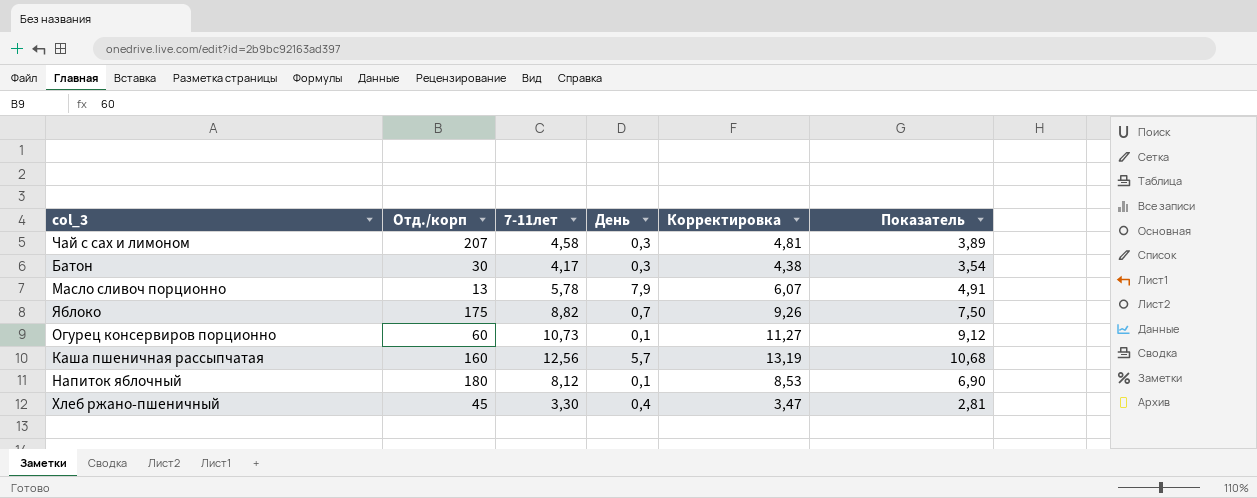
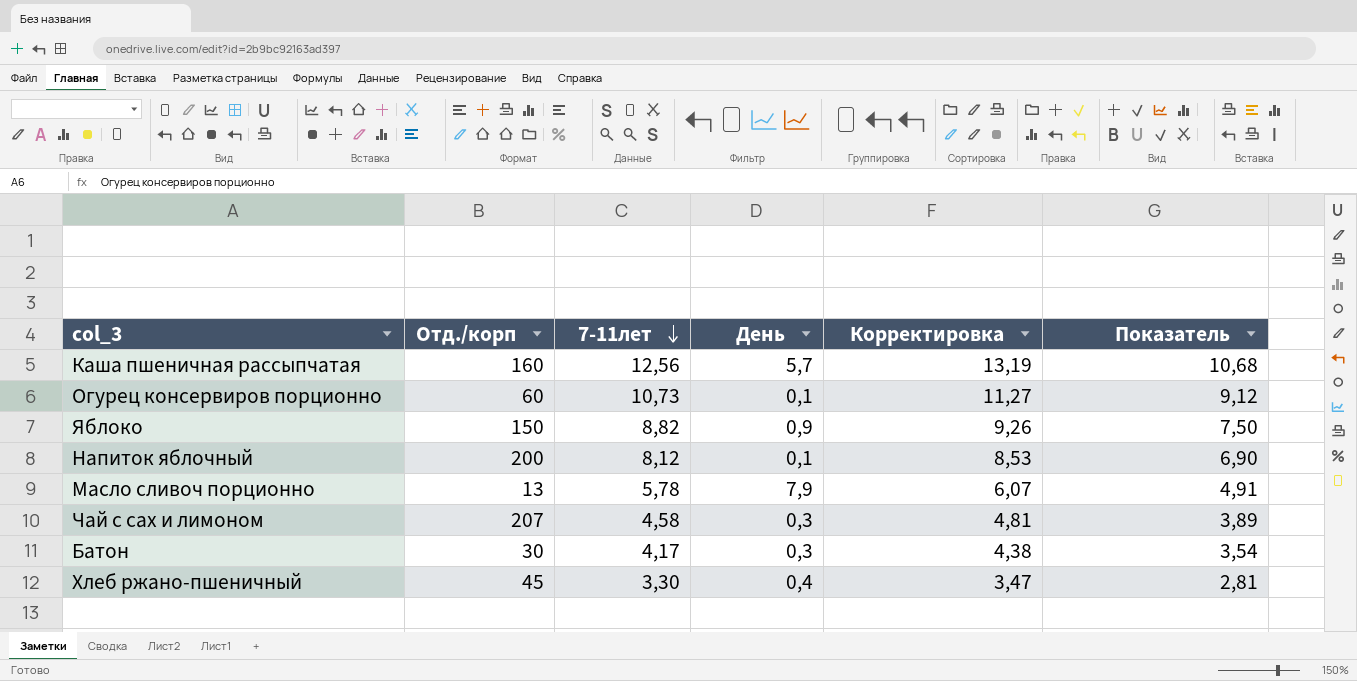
row order: none -> 7-11лет descending
Яблоко | Отд./корп: 175 -> 150
Яблоко | День: 0,7 -> 0,9
Напиток яблочный | Отд./корп: 180 -> 200

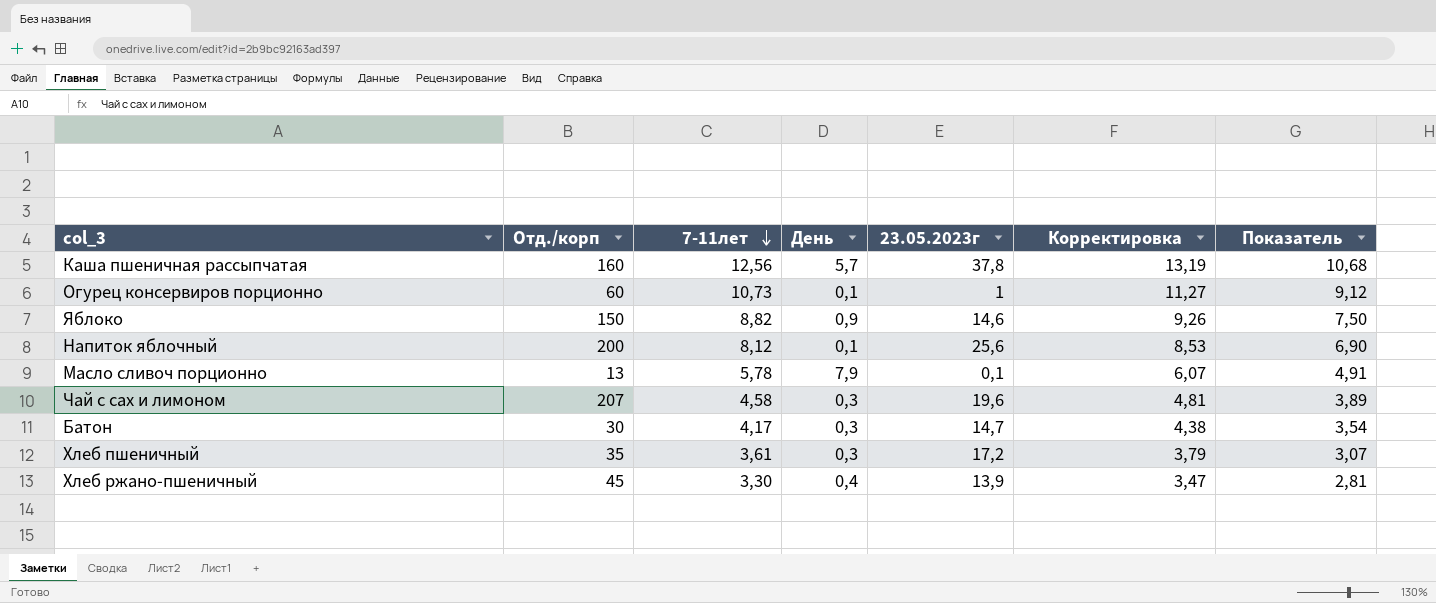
column 23.05.2023г | position: none -> 5
row Хлеб пшеничный: none -> 35 | 3,61 | 0,3 | 17,2 | 3,79 | 3,07

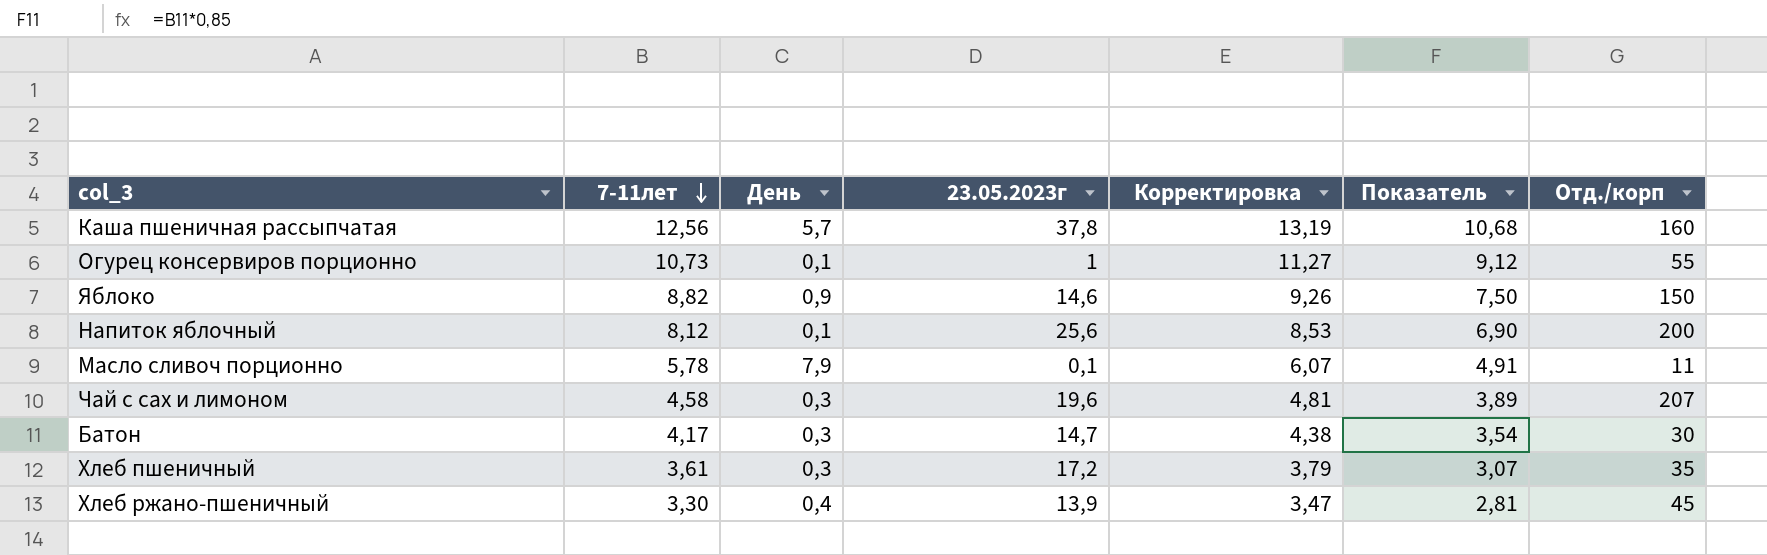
column Отд./корп | position: 2 -> 7
Огурец консервиров порционно | Отд./корп: 60 -> 55
Масло сливоч порционно | Отд./корп: 13 -> 11

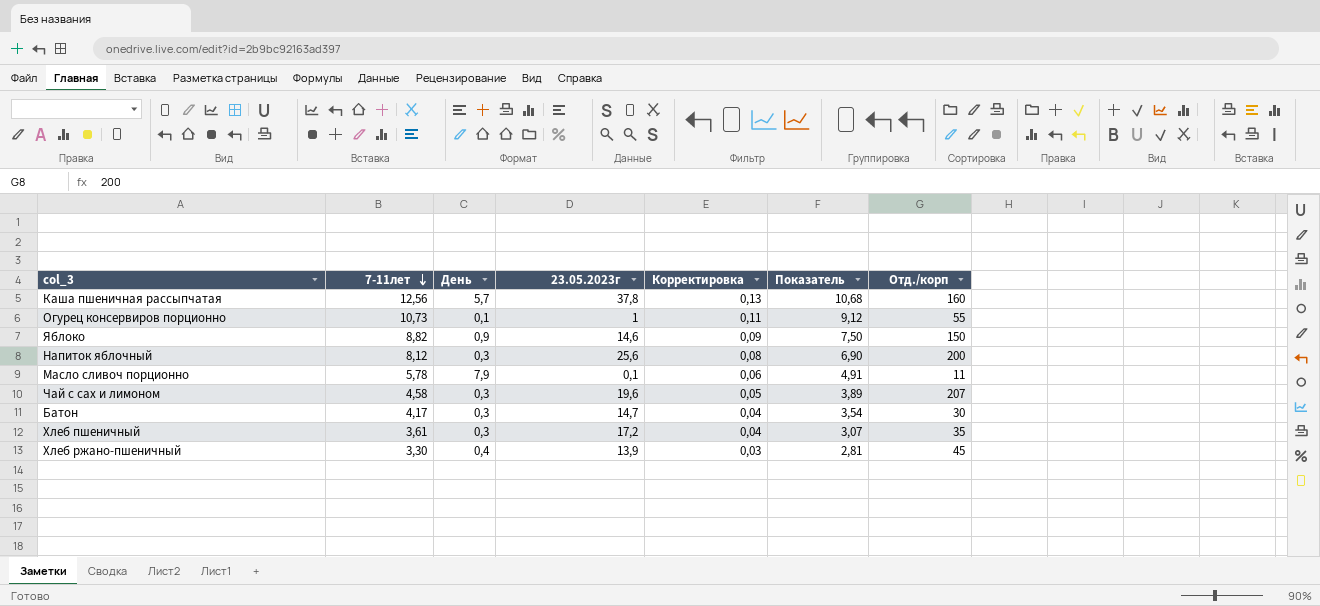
column Корректировка | formula: [7-11лет] * 1,05 -> [7-11лет] * 0,01
Напиток яблочный | День: 0,1 -> 0,3

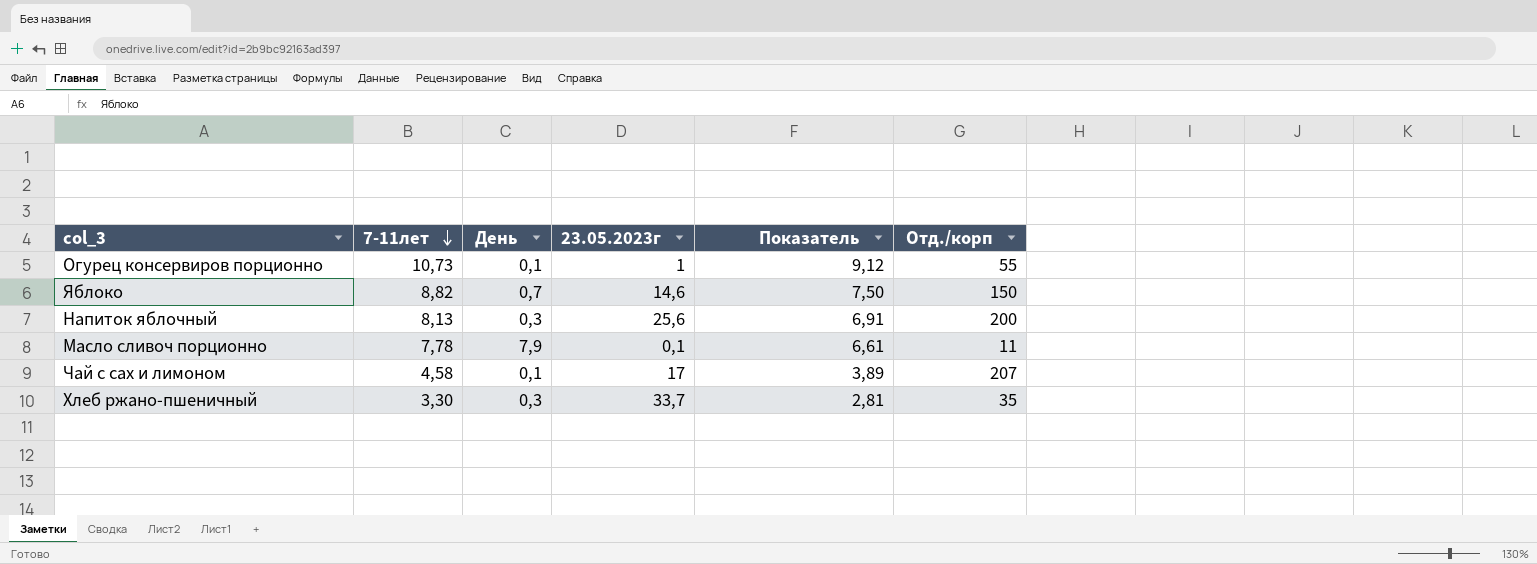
column Корректировка | formula: [7-11лет] * 0,01 -> none
row Каша пшеничная рассыпчатая: 12,56 | 5,7 | 37,8 | 0,13 | 10,68 | 160 -> none
row Батон: 4,17 | 0,3 | 14,7 | 0,04 | 3,54 | 30 -> none
row Хлеб пшеничный: 3,61 | 0,3 | 17,2 | 0,04 | 3,07 | 35 -> none
Яблоко | День: 0,9 -> 0,7
Напиток яблочный | 7-11лет: 8,12 -> 8,13
Напиток яблочный | Показатель: 6,90 -> 6,91
Масло сливоч порционно | 7-11лет: 5,78 -> 7,78
Масло сливоч порционно | Показатель: 4,91 -> 6,61
Чай с сах и лимоном | День: 0,3 -> 0,1
Чай с сах и лимоном | 23.05.2023г: 19,6 -> 17
Хлеб ржано-пшеничный | День: 0,4 -> 0,3
Хлеб ржано-пшеничный | 23.05.2023г: 13,9 -> 33,7
Хлеб ржано-пшеничный | Отд./корп: 45 -> 35

